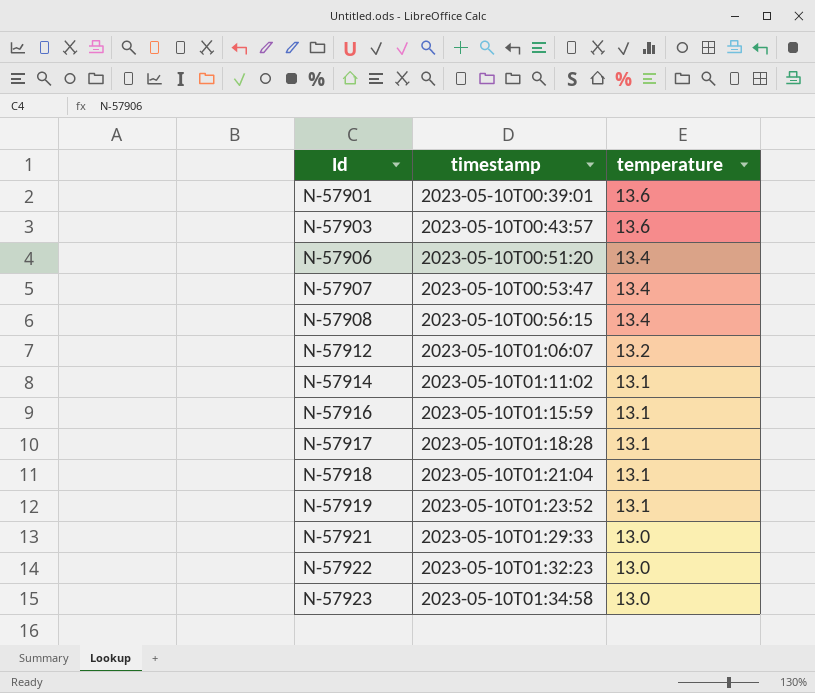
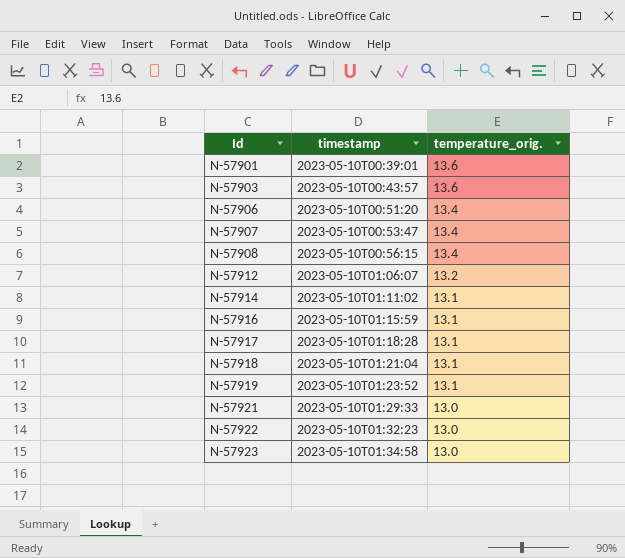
column name: temperature -> temperature_orig.

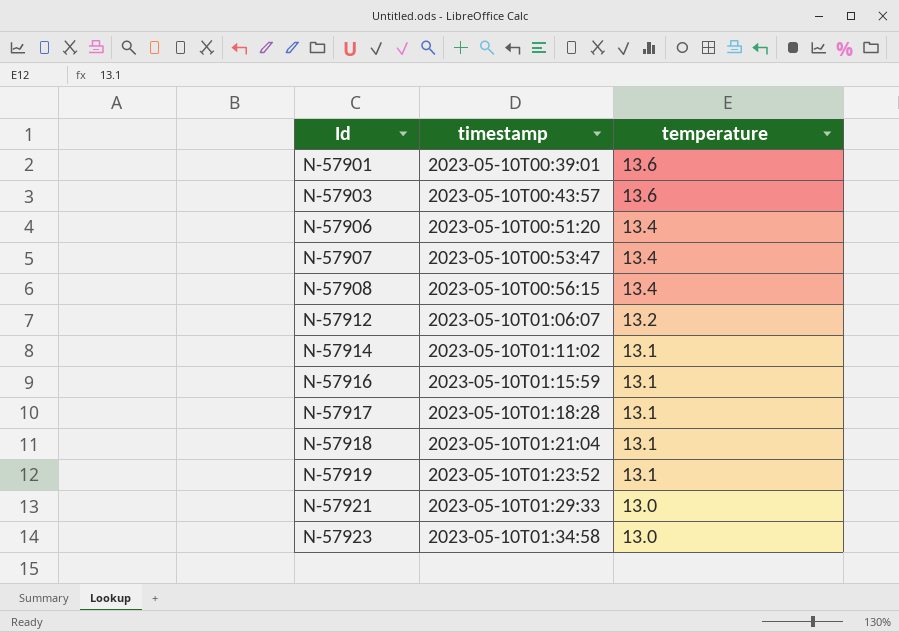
column name: temperature_orig. -> temperature
row N-57922: 2023-05-10T01:32:23 | 13.0 -> none

